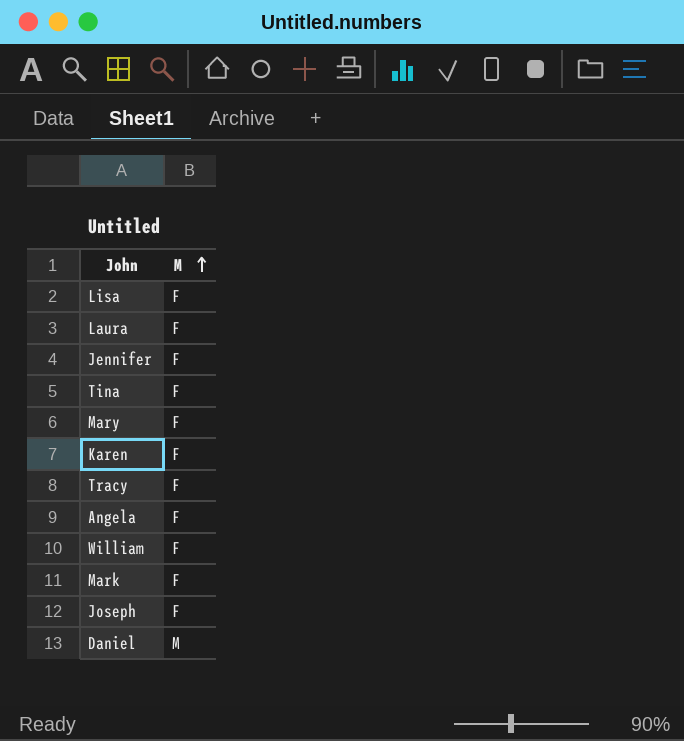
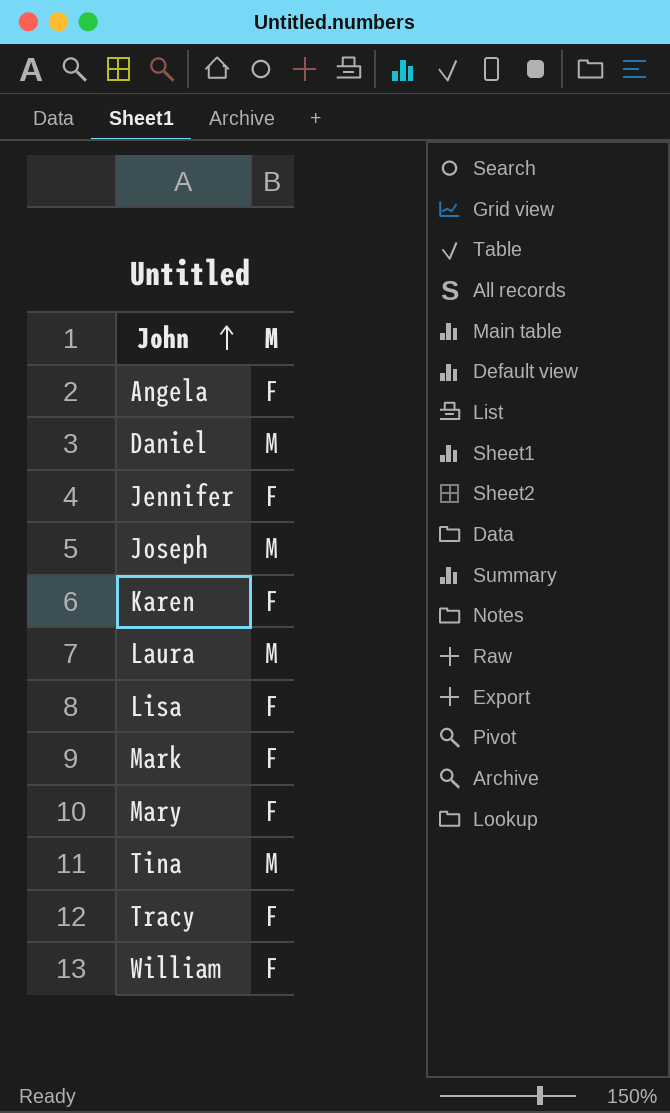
row order: M ascending -> John ascending
Joseph | M: F -> M
Laura | M: F -> M
Tina | M: F -> M

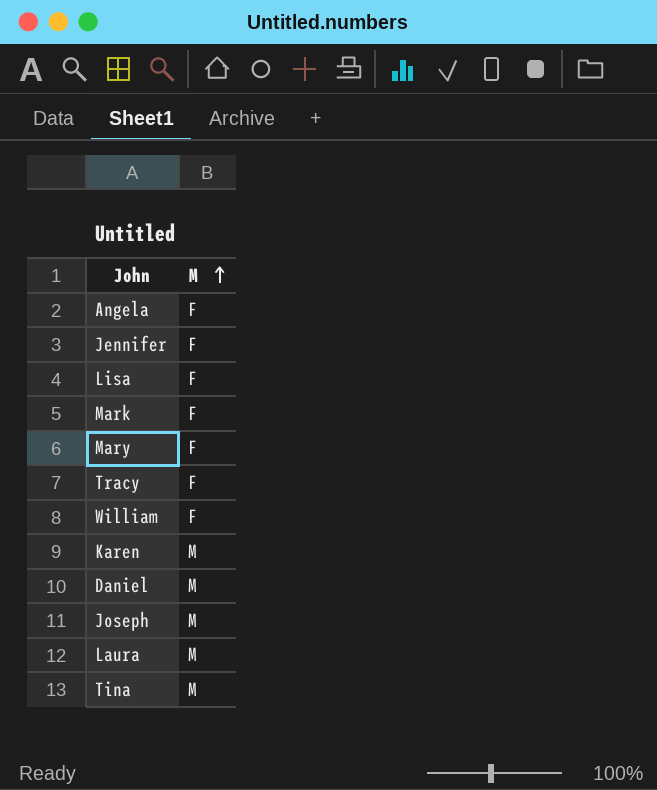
row order: John ascending -> M ascending
Karen | M: F -> M

